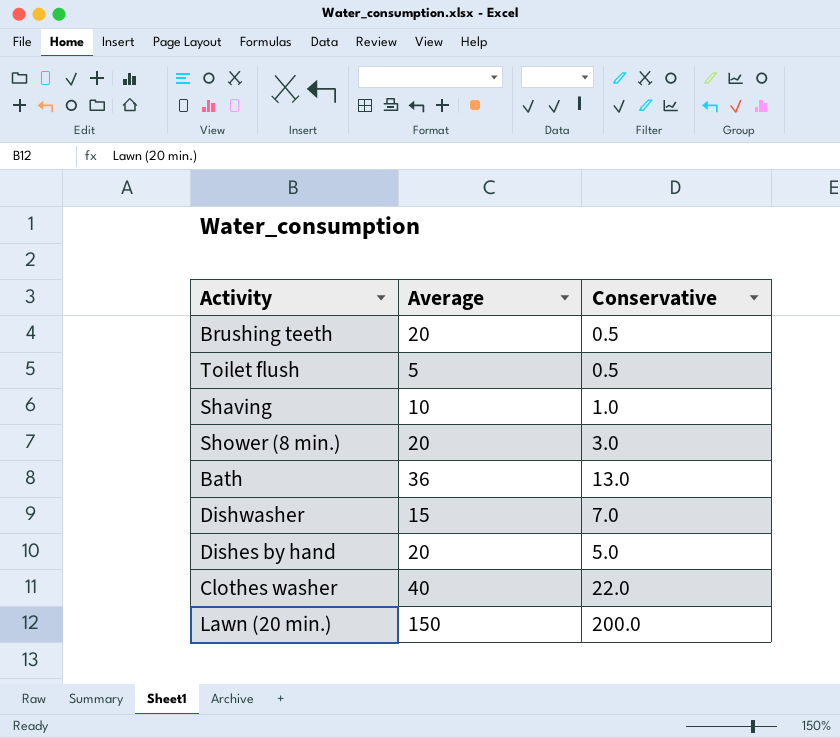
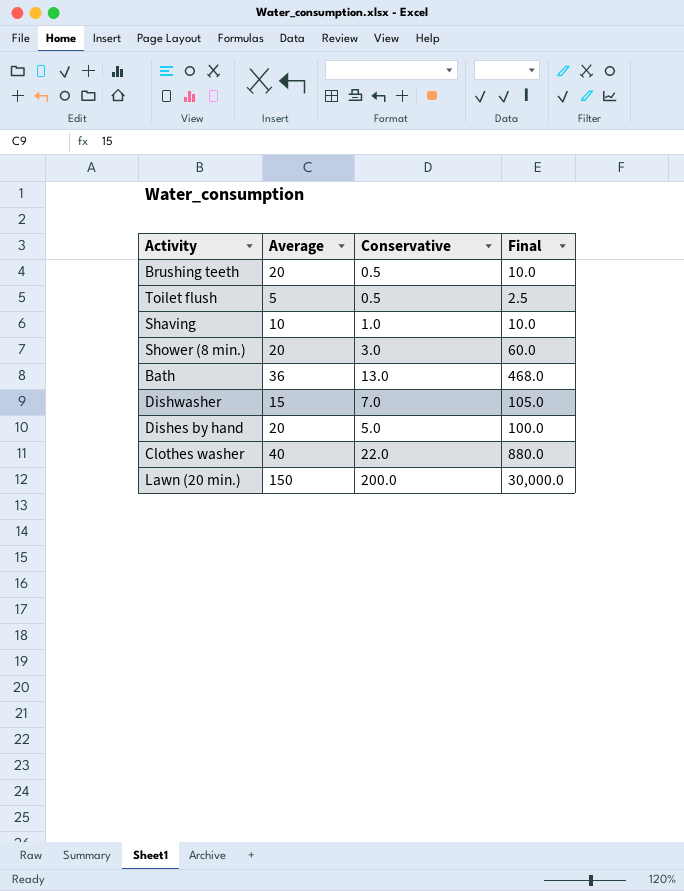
column Final | formula: none -> [Average] * [Conservative]

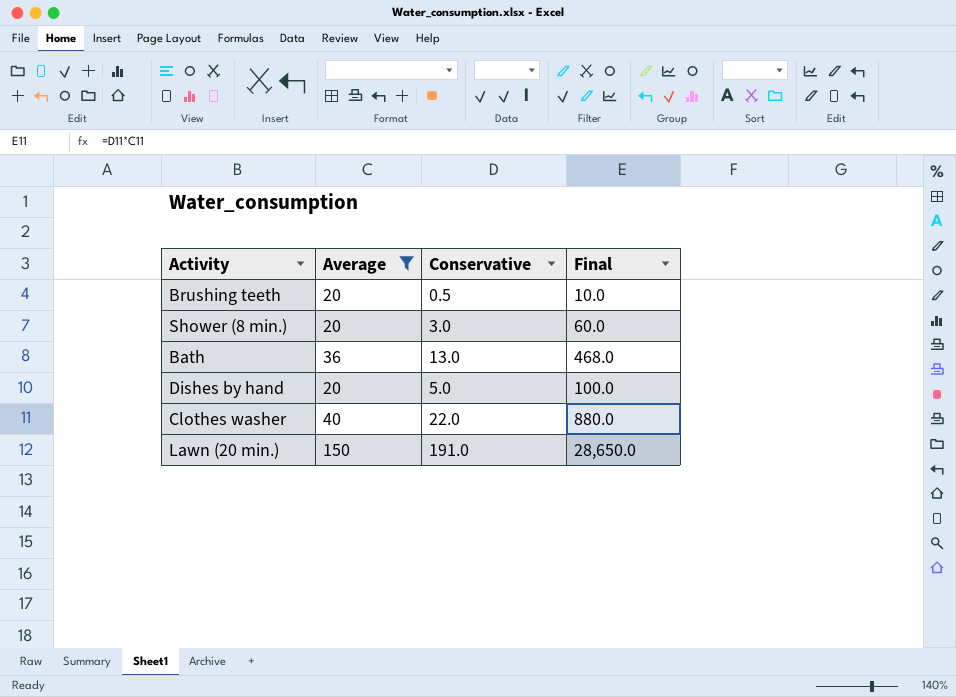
filter: none -> Average >= 20
Lawn (20 min.) | Conservative: 200.0 -> 191.0
Lawn (20 min.) | Final: 30,000.0 -> 28,650.0

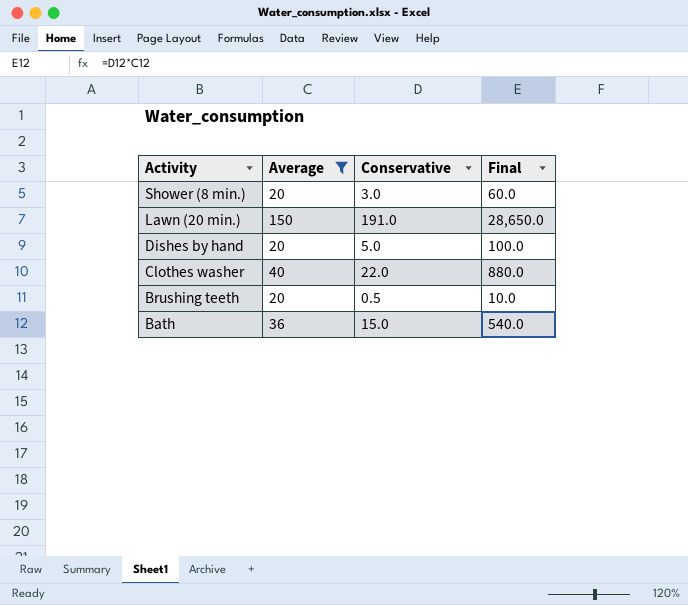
row order: none -> Activity descending
Bath | Conservative: 13.0 -> 15.0
Bath | Final: 468.0 -> 540.0

